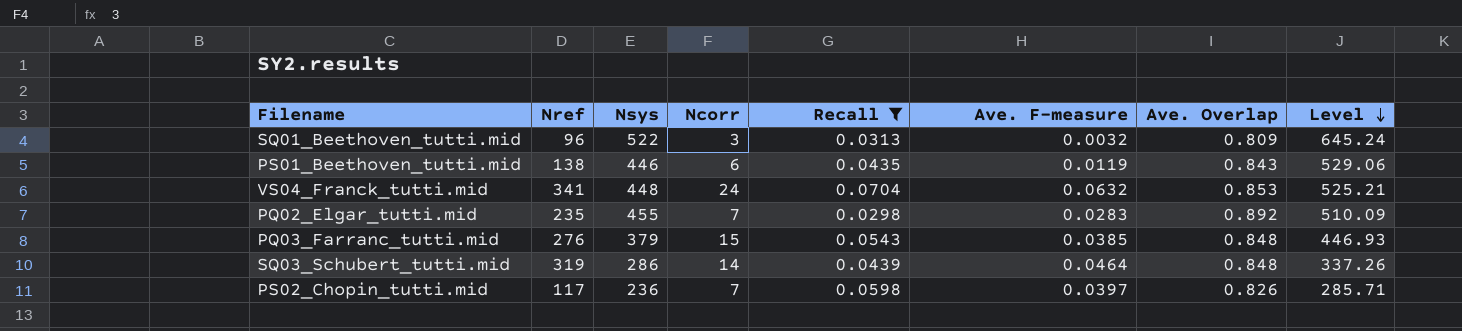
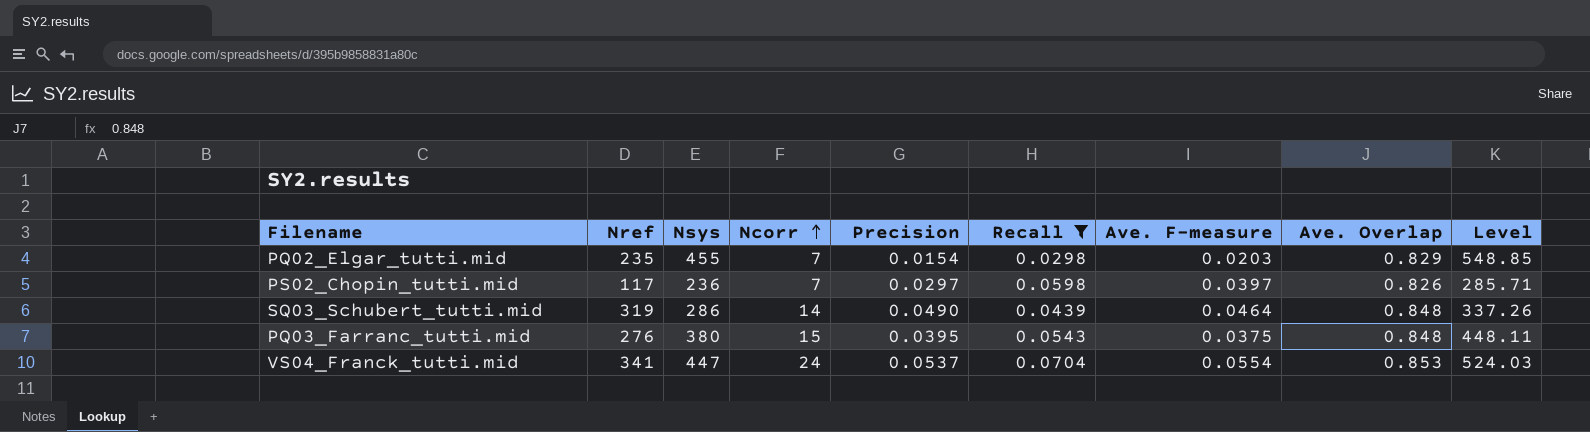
row order: Level descending -> Ncorr ascending
column Precision | formula: none -> [Ncorr] / [Nsys]
row SQ01_Beethoven_tutti.mid: 96 | 522 | 3 | 0.0313 | 0.0032 | 0.809 | 645.24 -> none
row PS01_Beethoven_tutti.mid: 138 | 446 | 6 | 0.0435 | 0.0119 | 0.843 | 529.06 -> none
PQ02_Elgar_tutti.mid | Ave. F-measure: 0.0283 -> 0.0203
PQ02_Elgar_tutti.mid | Ave. Overlap: 0.892 -> 0.829
PQ02_Elgar_tutti.mid | Level: 510.09 -> 548.85
PQ03_Farranc_tutti.mid | Nsys: 379 -> 380
PQ03_Farranc_tutti.mid | Ave. F-measure: 0.0385 -> 0.0375
PQ03_Farranc_tutti.mid | Level: 446.93 -> 448.11
VS04_Franck_tutti.mid | Nsys: 448 -> 447
VS04_Franck_tutti.mid | Ave. F-measure: 0.0632 -> 0.0554
VS04_Franck_tutti.mid | Level: 525.21 -> 524.03

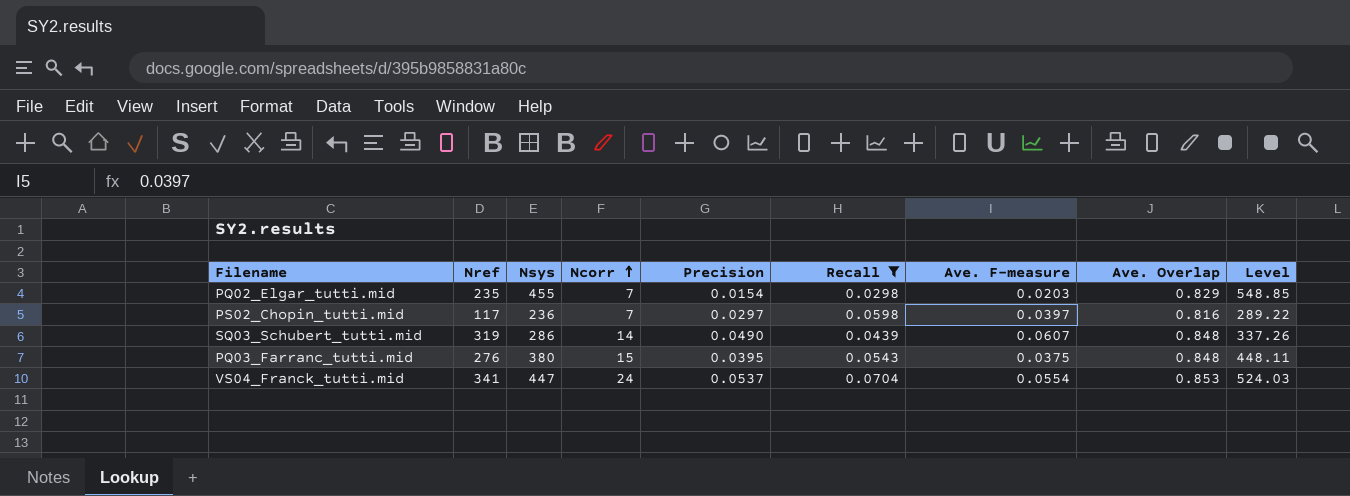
PS02_Chopin_tutti.mid | Ave. Overlap: 0.826 -> 0.816
PS02_Chopin_tutti.mid | Level: 285.71 -> 289.22
SQ03_Schubert_tutti.mid | Ave. F-measure: 0.0464 -> 0.0607

